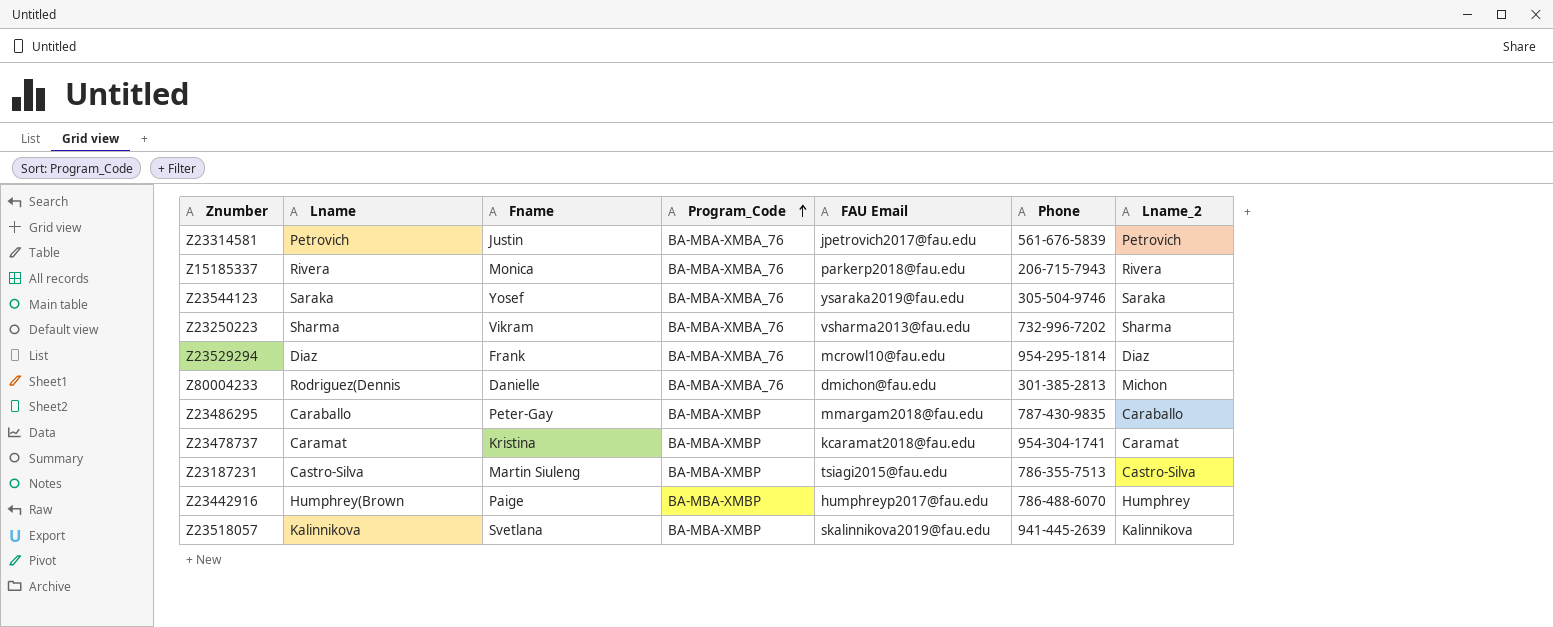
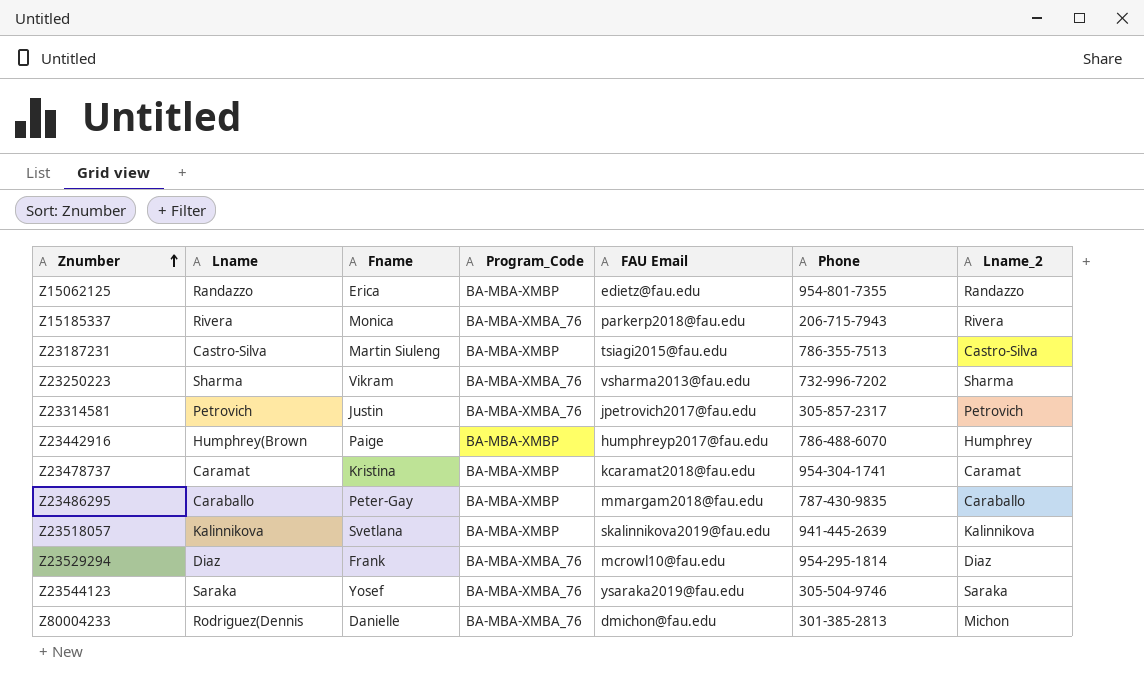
row order: Program_Code ascending -> Znumber ascending
row Z15062125: none -> Randazzo | Erica | BA-MBA-XMBP | edietz@fau.edu | 954-801-7355 | Randazzo
Z23314581 | Phone: 561-676-5839 -> 305-857-2317

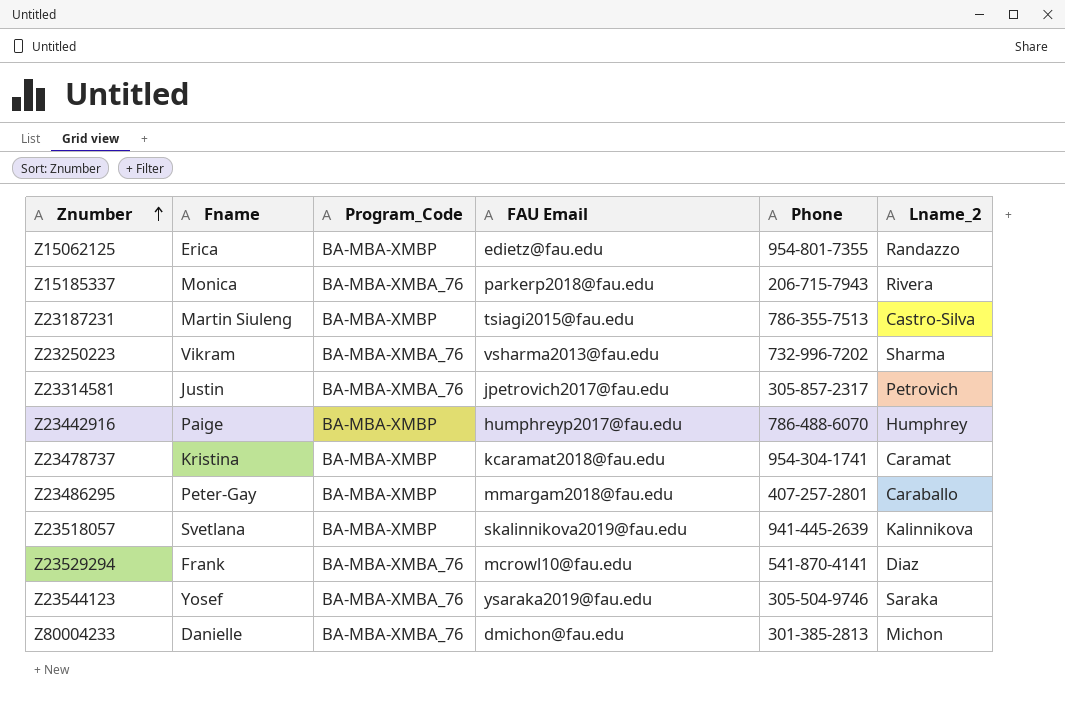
column Lname | position: 2 -> none
Z23486295 | Phone: 787-430-9835 -> 407-257-2801
Z23529294 | Phone: 954-295-1814 -> 541-870-4141

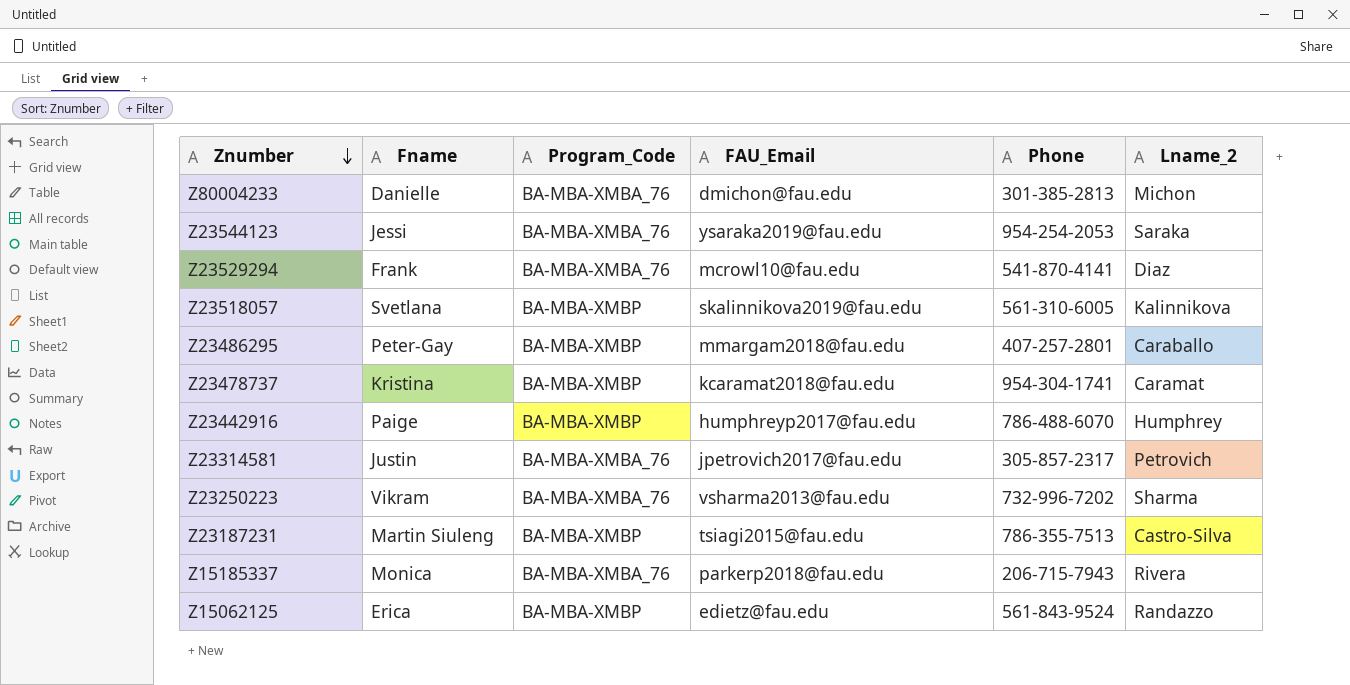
row order: Znumber ascending -> Znumber descending
column name: FAU Email -> FAU_Email
Z23544123 | Fname: Yosef -> Jessi
Z23544123 | Phone: 305-504-9746 -> 954-254-2053
Z23518057 | Phone: 941-445-2639 -> 561-310-6005
Z15062125 | Phone: 954-801-7355 -> 561-843-9524

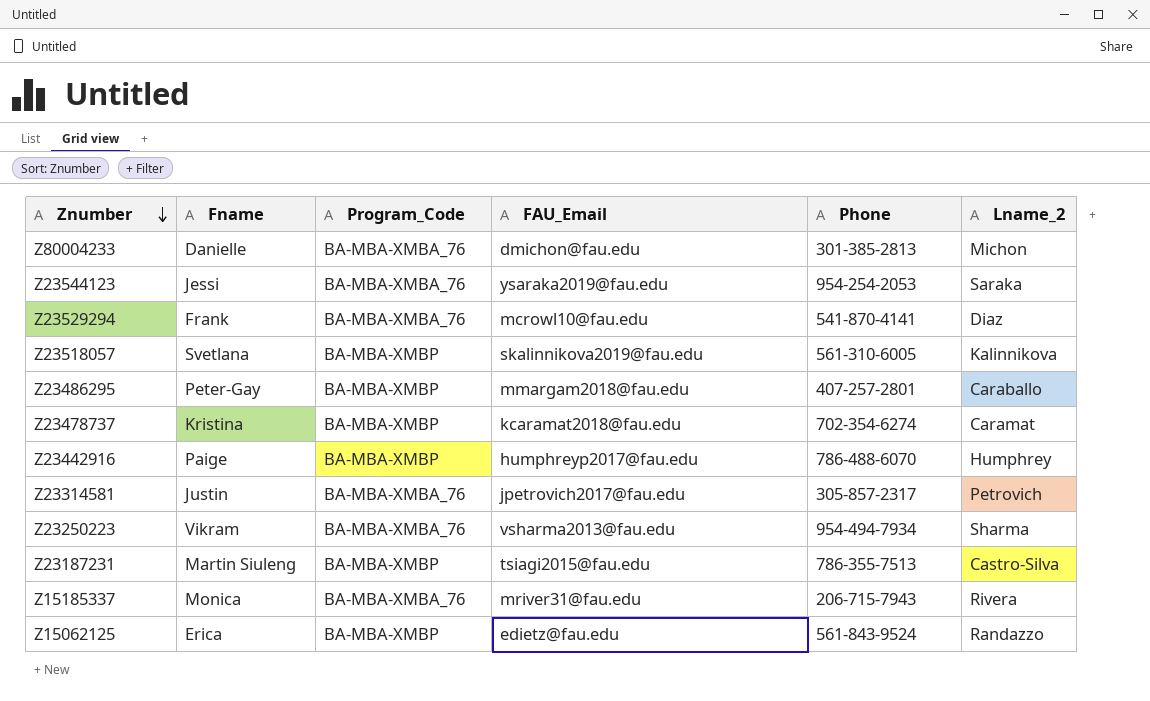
Z23478737 | Phone: 954-304-1741 -> 702-354-6274
Z23250223 | Phone: 732-996-7202 -> 954-494-7934
Z15185337 | FAU_Email: parkerp2018@fau.edu -> mriver31@fau.edu

